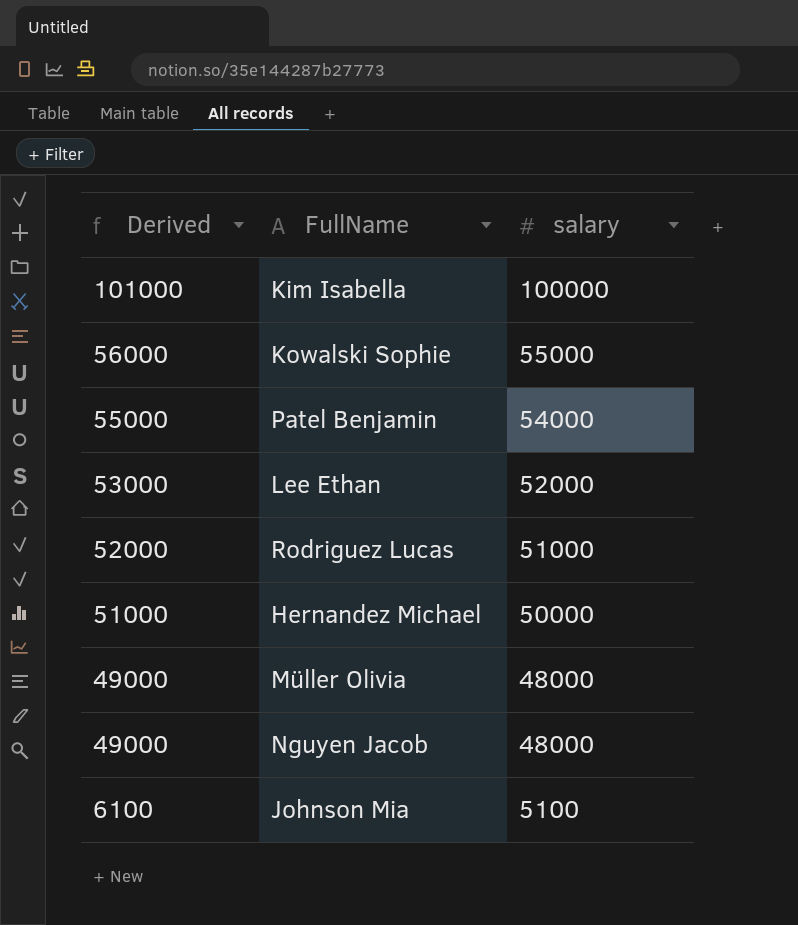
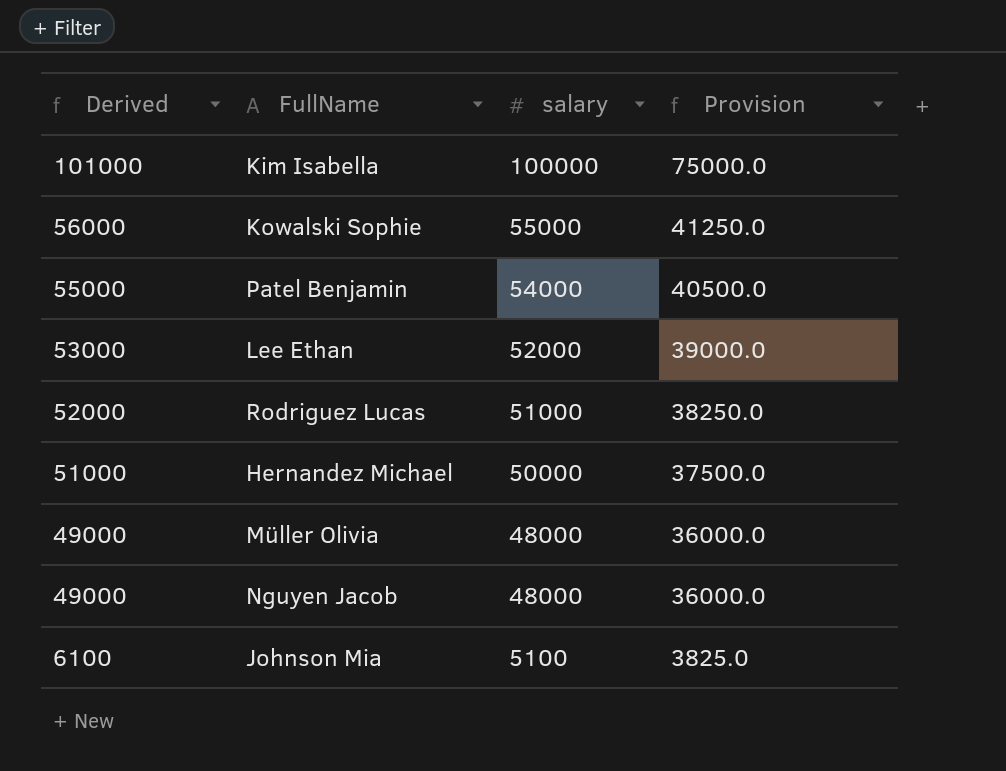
column Provision | formula: none -> [salary] * 0.75

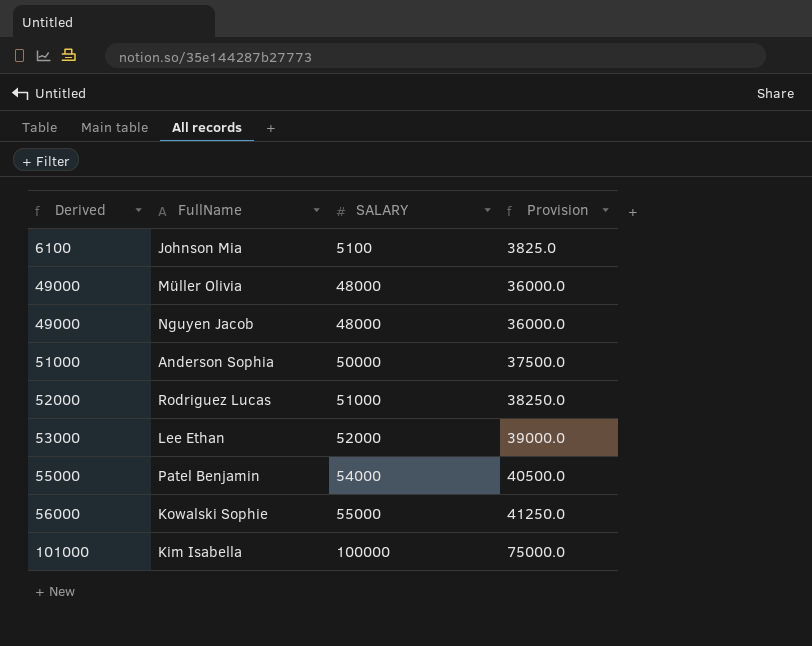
row order: Derived descending -> Derived ascending
column name: salary -> SALARY
row Hernandez Michael: 51000 | 50000 | 37500.0 -> none
row Anderson Sophia: none -> 51000 | 50000 | 37500.0

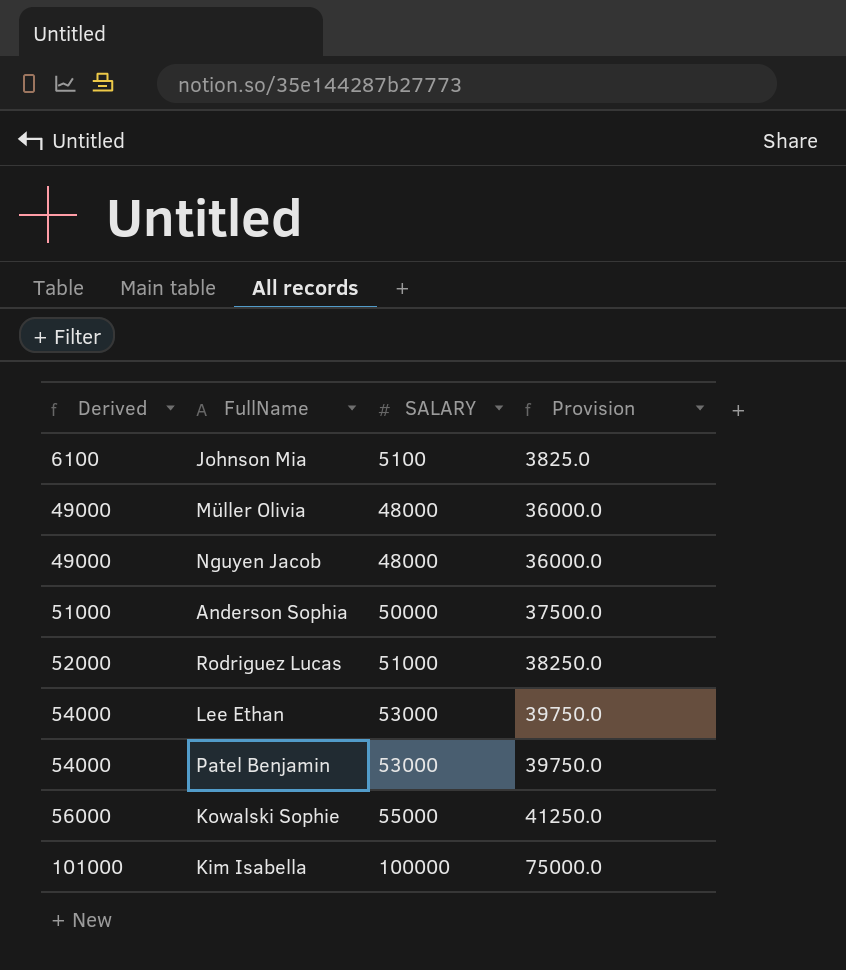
Lee Ethan | Derived: 53000 -> 54000
Lee Ethan | SALARY: 52000 -> 53000
Lee Ethan | Provision: 39000.0 -> 39750.0
Patel Benjamin | Derived: 55000 -> 54000
Patel Benjamin | SALARY: 54000 -> 53000
Patel Benjamin | Provision: 40500.0 -> 39750.0

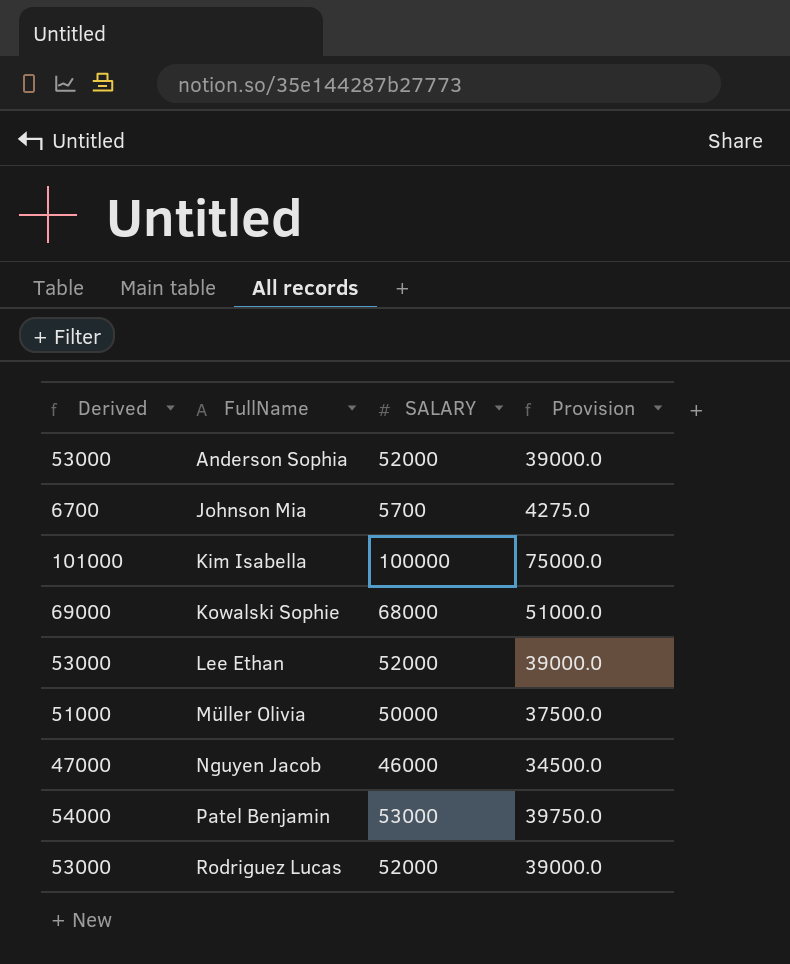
row order: Derived ascending -> FullName ascending
Anderson Sophia | Derived: 51000 -> 53000
Anderson Sophia | SALARY: 50000 -> 52000
Anderson Sophia | Provision: 37500.0 -> 39000.0
Johnson Mia | Derived: 6100 -> 6700
Johnson Mia | SALARY: 5100 -> 5700
Johnson Mia | Provision: 3825.0 -> 4275.0
Kowalski Sophie | Derived: 56000 -> 69000
Kowalski Sophie | SALARY: 55000 -> 68000
Kowalski Sophie | Provision: 41250.0 -> 51000.0
Lee Ethan | Derived: 54000 -> 53000
Lee Ethan | SALARY: 53000 -> 52000
Lee Ethan | Provision: 39750.0 -> 39000.0
Müller Olivia | Derived: 49000 -> 51000
Müller Olivia | SALARY: 48000 -> 50000
Müller Olivia | Provision: 36000.0 -> 37500.0
Nguyen Jacob | Derived: 49000 -> 47000
Nguyen Jacob | SALARY: 48000 -> 46000
Nguyen Jacob | Provision: 36000.0 -> 34500.0
Rodriguez Lucas | Derived: 52000 -> 53000
Rodriguez Lucas | SALARY: 51000 -> 52000
Rodriguez Lucas | Provision: 38250.0 -> 39000.0

